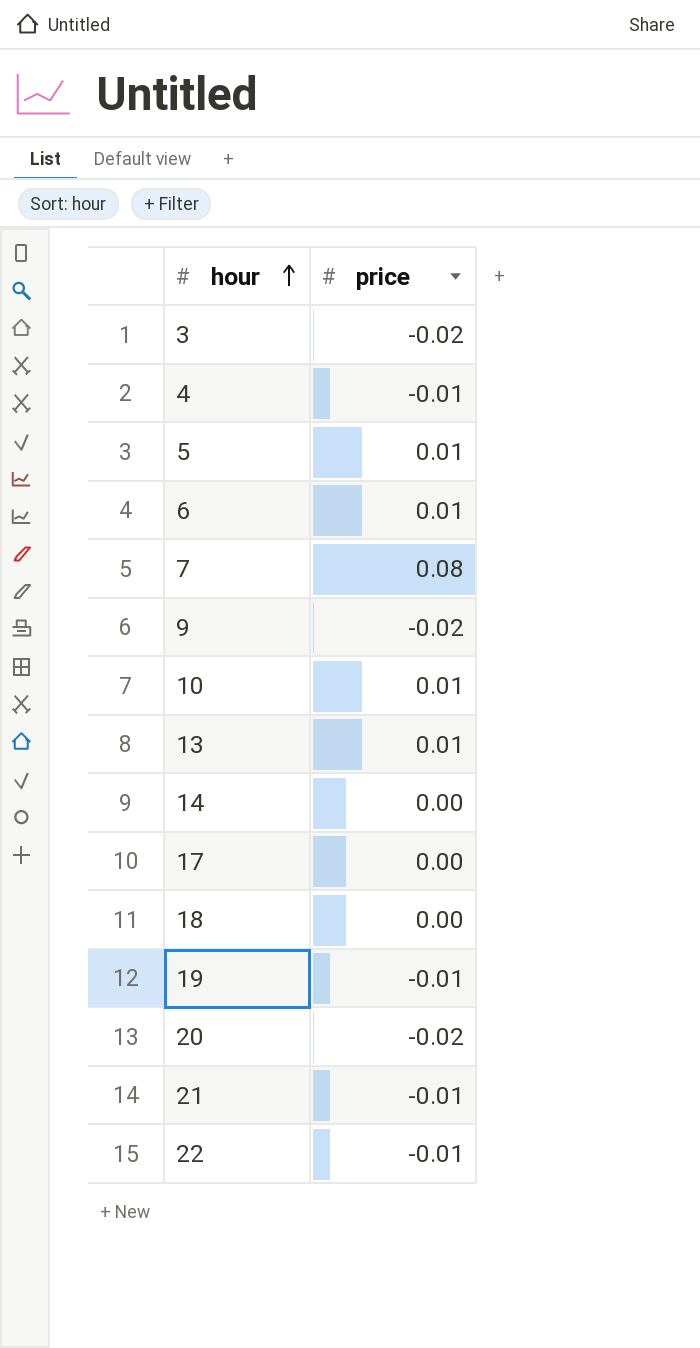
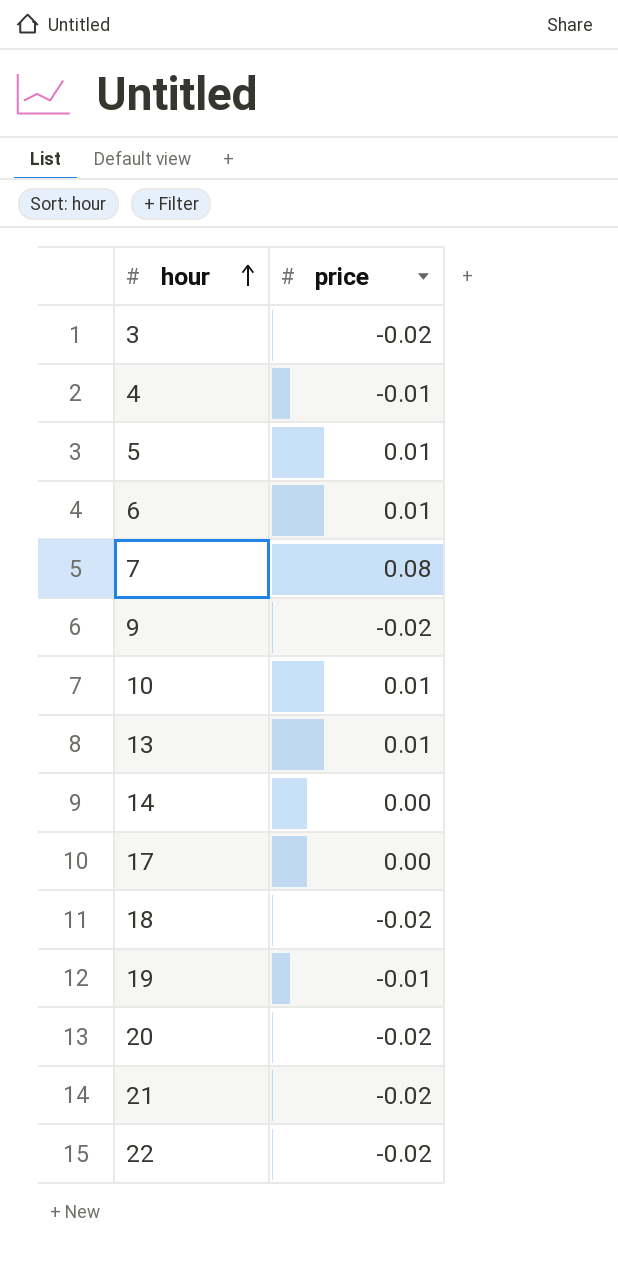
18 | price: 0.00 -> -0.02
21 | price: -0.01 -> -0.02
22 | price: -0.01 -> -0.02

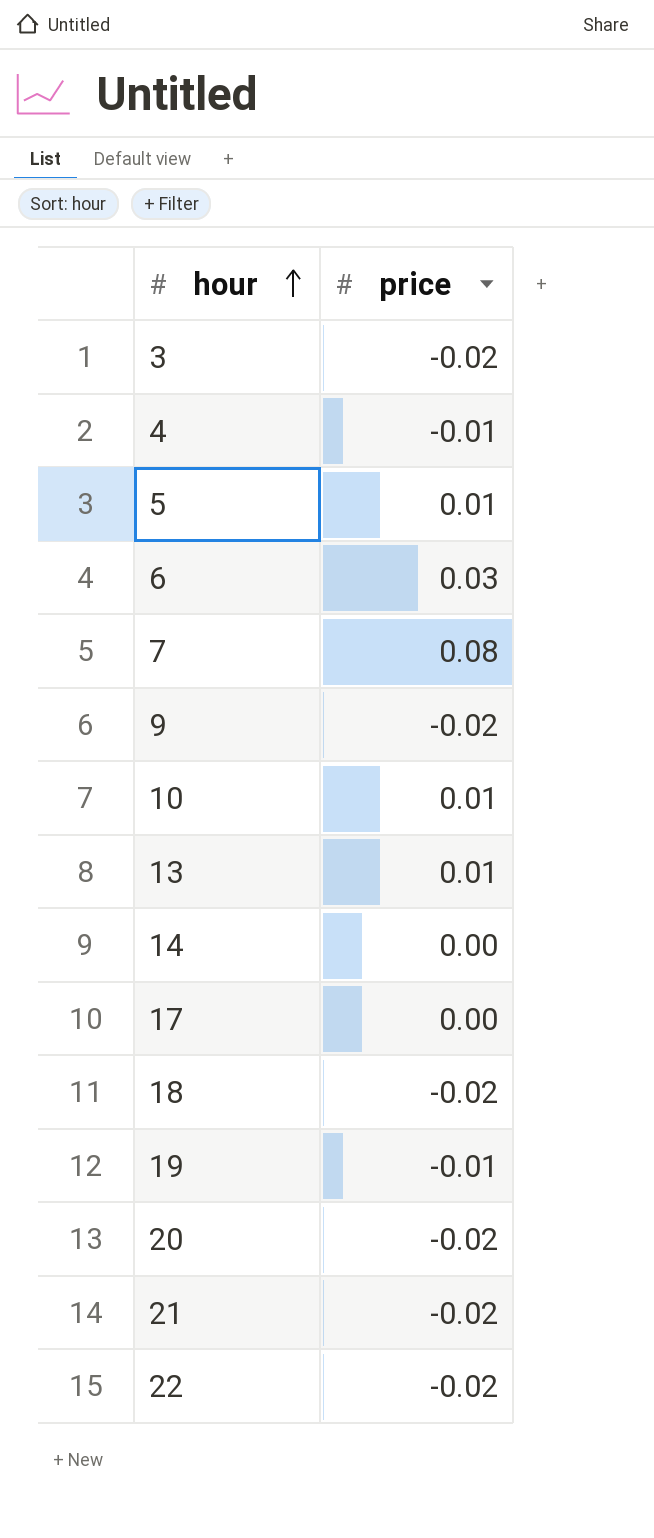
6 | price: 0.01 -> 0.03

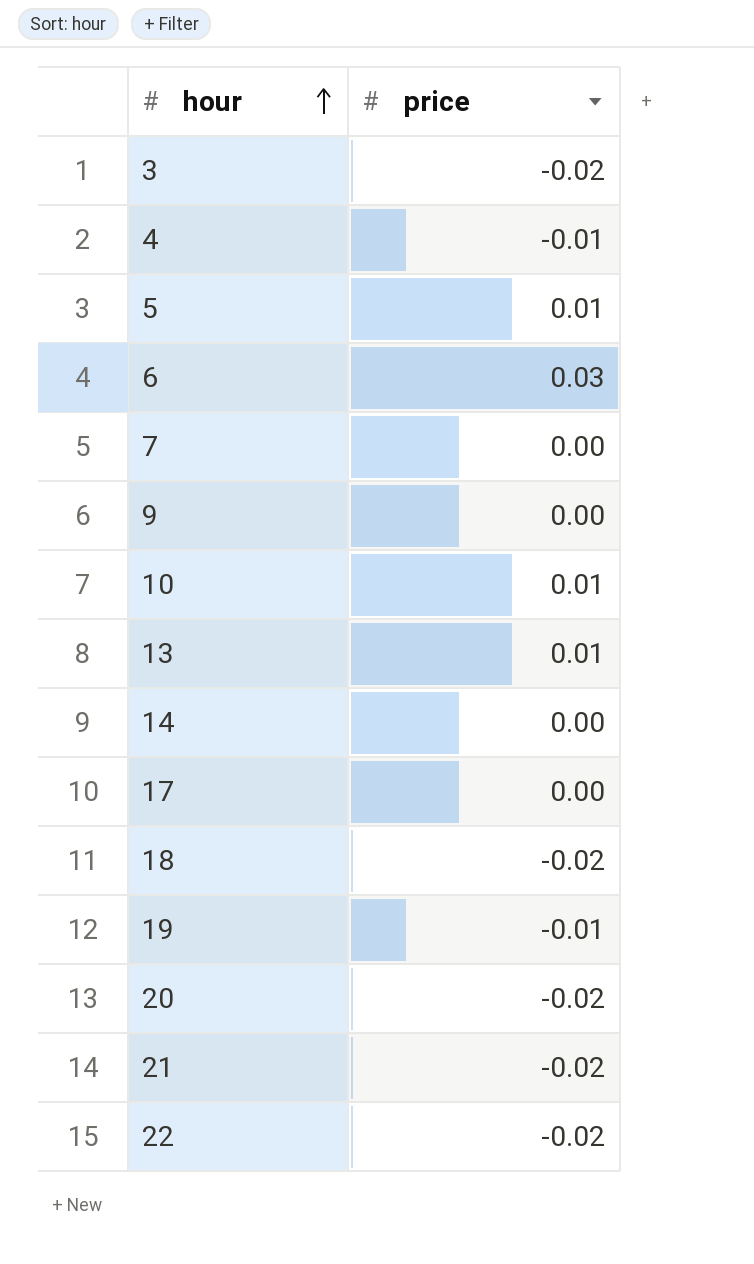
7 | price: 0.08 -> 0.00
9 | price: -0.02 -> 0.00

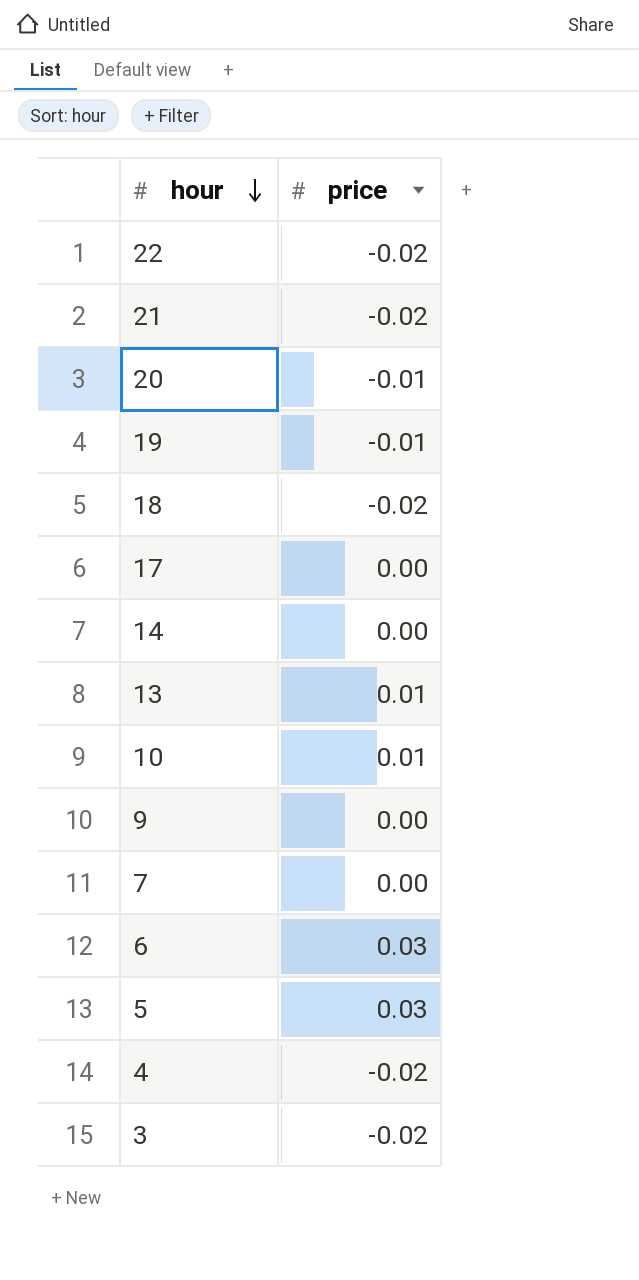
row order: hour ascending -> hour descending
20 | price: -0.02 -> -0.01
5 | price: 0.01 -> 0.03
4 | price: -0.01 -> -0.02

